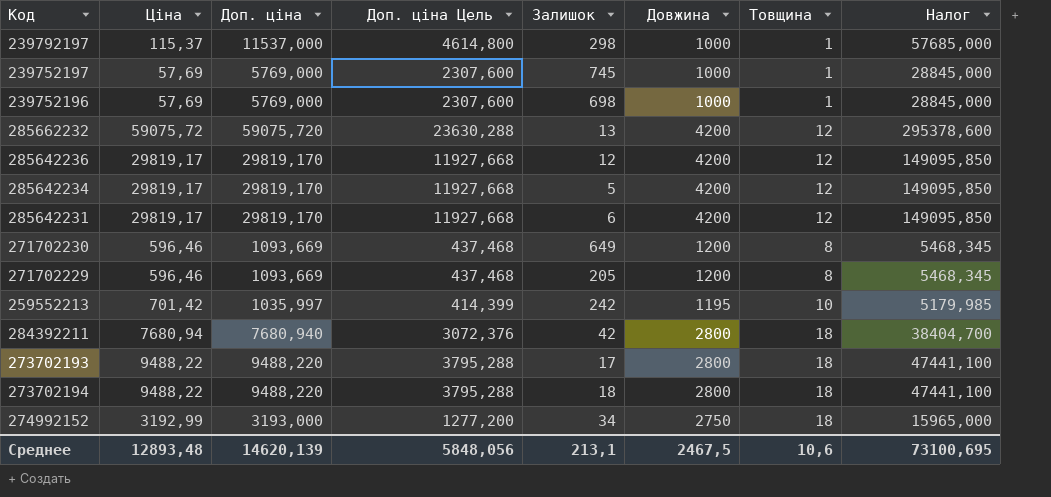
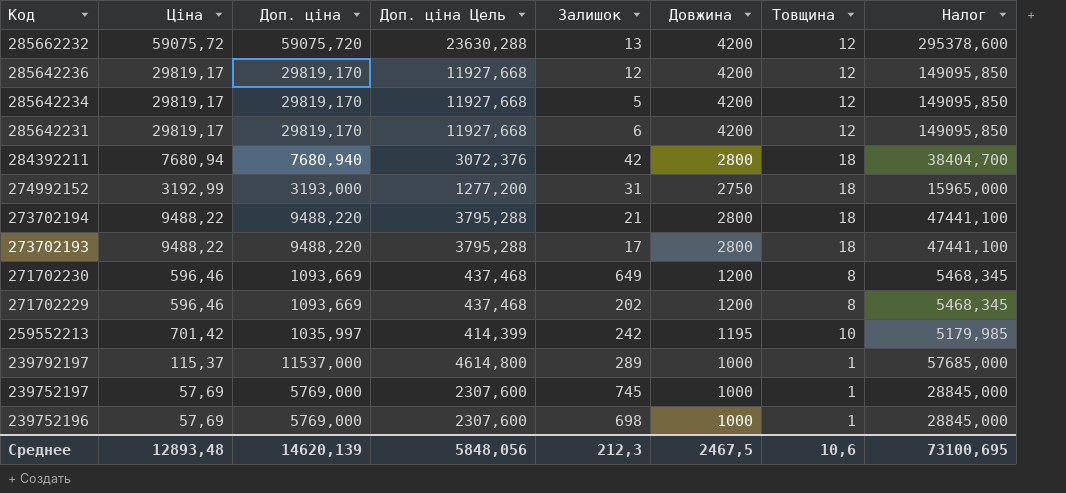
row order: none -> Код descending
274992152 | Залишок: 34 -> 31
273702194 | Залишок: 18 -> 21
271702229 | Залишок: 205 -> 202
239792197 | Залишок: 298 -> 289
Среднее | Залишок: 213,1 -> 212,3

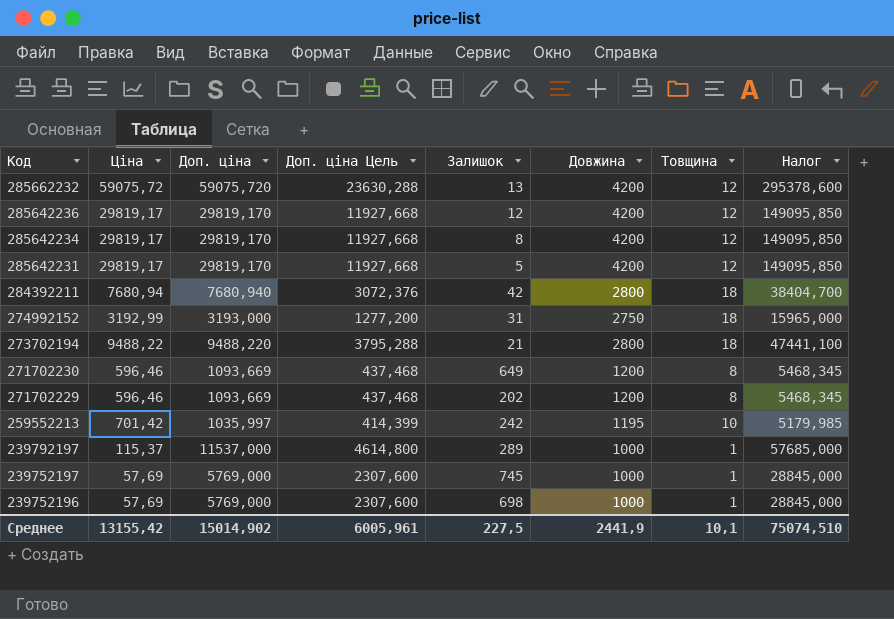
row 273702193: 9488,22 | 9488,220 | 3795,288 | 17 | 2800 | 18 | 47441,100 -> none
285642234 | Залишок: 5 -> 8
285642231 | Залишок: 6 -> 5
Среднее | Ціна: 12893,48 -> 13155,42
Среднее | Доп. ціна: 14620,139 -> 15014,902
Среднее | Доп. ціна Цель: 5848,056 -> 6005,961
Среднее | Залишок: 212,3 -> 227,5
Среднее | Довжина: 2467,5 -> 2441,9
Среднее | Товщина: 10,6 -> 10,1
Среднее | Налог: 73100,695 -> 75074,510

